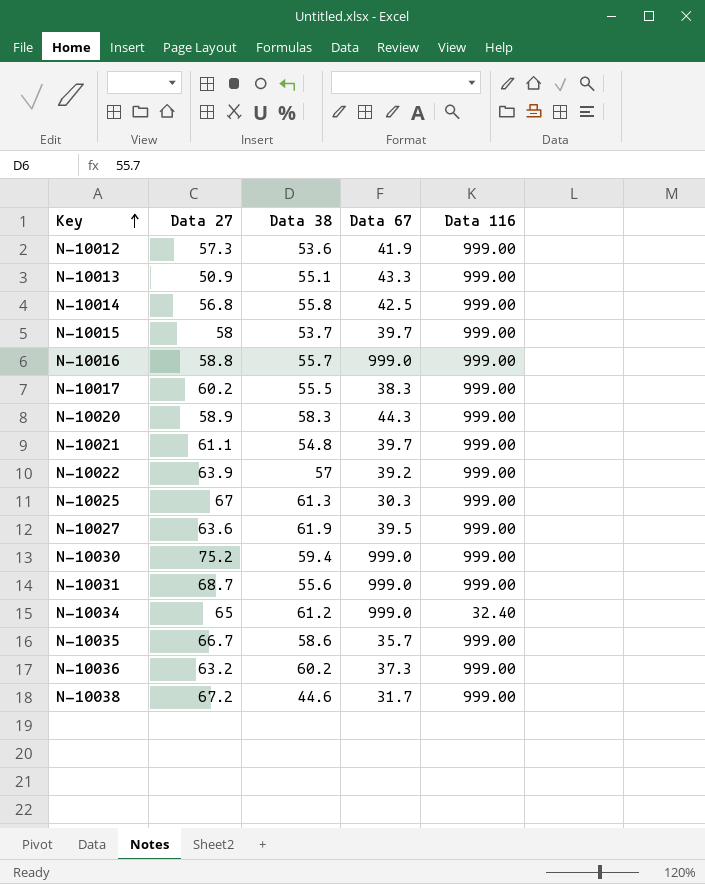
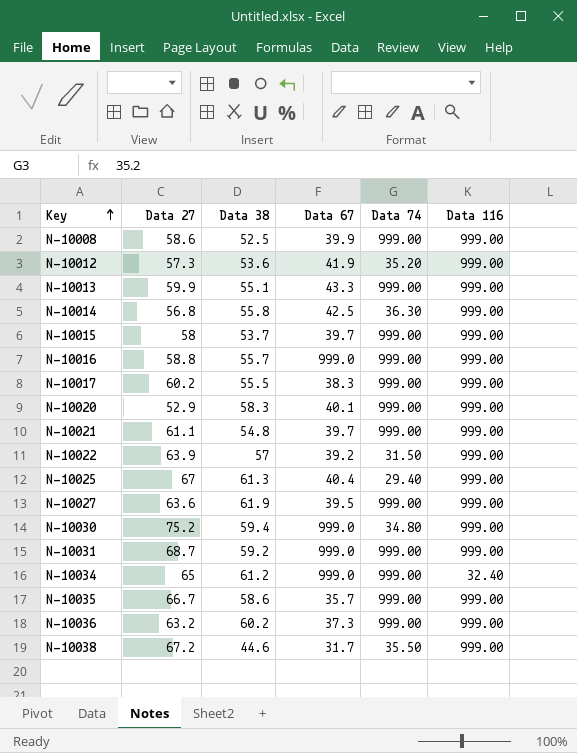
column Data 74 | position: none -> 5
row N-10008: none -> 58.6 | 52.5 | 39.9 | 999.00 | 999.00
N-10013 | Data 27: 50.9 -> 59.9
N-10020 | Data 27: 58.9 -> 52.9
N-10020 | Data 67: 44.3 -> 40.1
N-10025 | Data 67: 30.3 -> 40.4
N-10031 | Data 38: 55.6 -> 59.2

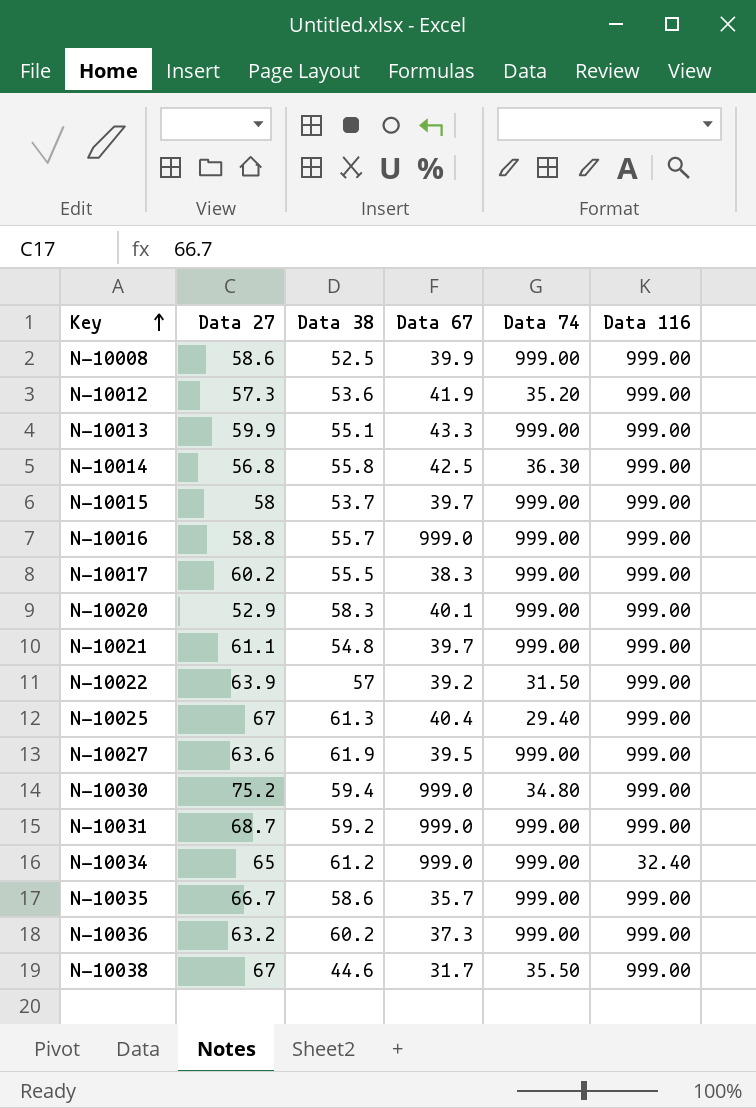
N-10038 | Data 27: 67.2 -> 67

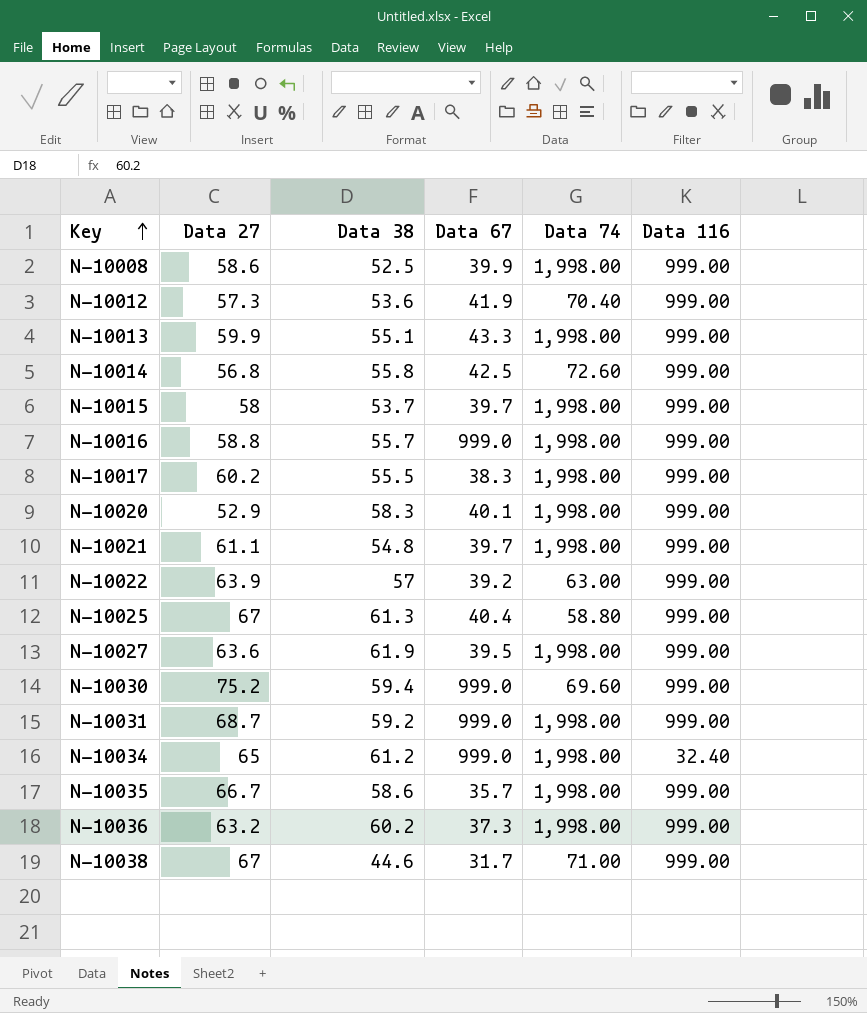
N-10008 | Data 74: 999.00 -> 1,998.00
N-10012 | Data 74: 35.20 -> 70.40
N-10013 | Data 74: 999.00 -> 1,998.00
N-10014 | Data 74: 36.30 -> 72.60
N-10015 | Data 74: 999.00 -> 1,998.00
N-10016 | Data 74: 999.00 -> 1,998.00
N-10017 | Data 74: 999.00 -> 1,998.00
N-10020 | Data 74: 999.00 -> 1,998.00
N-10021 | Data 74: 999.00 -> 1,998.00
N-10022 | Data 74: 31.50 -> 63.00
N-10025 | Data 74: 29.40 -> 58.80
N-10027 | Data 74: 999.00 -> 1,998.00
N-10030 | Data 74: 34.80 -> 69.60
N-10031 | Data 74: 999.00 -> 1,998.00
N-10034 | Data 74: 999.00 -> 1,998.00
N-10035 | Data 74: 999.00 -> 1,998.00
N-10036 | Data 74: 999.00 -> 1,998.00
N-10038 | Data 74: 35.50 -> 71.00

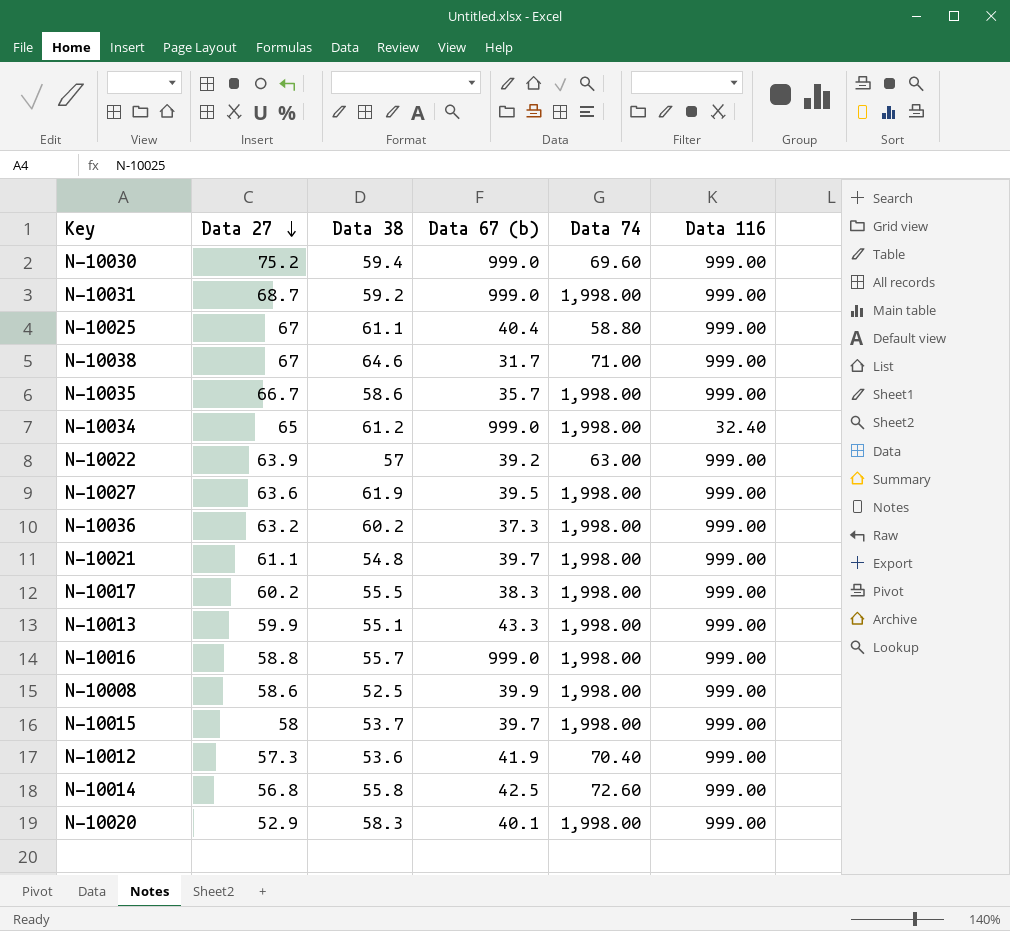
row order: Key ascending -> Data 27 descending
column name: Data 67 -> Data 67 (b)
N-10025 | Data 38: 61.3 -> 61.1
N-10038 | Data 38: 44.6 -> 64.6

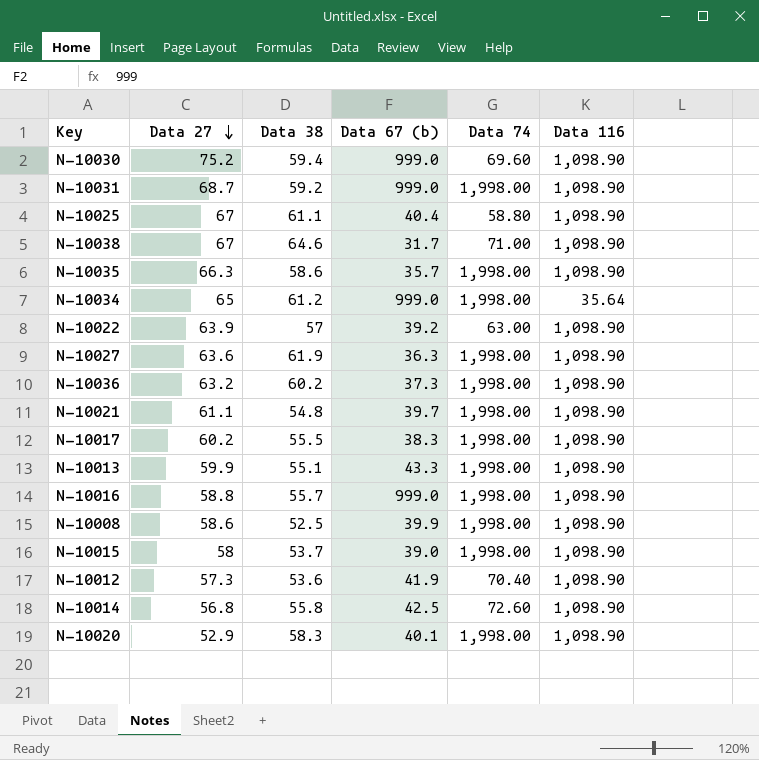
N-10030 | Data 116: 999.00 -> 1,098.90
N-10031 | Data 116: 999.00 -> 1,098.90
N-10025 | Data 116: 999.00 -> 1,098.90
N-10038 | Data 116: 999.00 -> 1,098.90
N-10035 | Data 27: 66.7 -> 66.3
N-10035 | Data 116: 999.00 -> 1,098.90
N-10034 | Data 116: 32.40 -> 35.64
N-10022 | Data 116: 999.00 -> 1,098.90
N-10027 | Data 67 (b): 39.5 -> 36.3
N-10027 | Data 116: 999.00 -> 1,098.90
N-10036 | Data 116: 999.00 -> 1,098.90
N-10021 | Data 116: 999.00 -> 1,098.90
N-10017 | Data 116: 999.00 -> 1,098.90
N-10013 | Data 116: 999.00 -> 1,098.90
N-10016 | Data 116: 999.00 -> 1,098.90
N-10008 | Data 116: 999.00 -> 1,098.90
N-10015 | Data 67 (b): 39.7 -> 39.0
N-10015 | Data 116: 999.00 -> 1,098.90
N-10012 | Data 116: 999.00 -> 1,098.90
N-10014 | Data 116: 999.00 -> 1,098.90
N-10020 | Data 116: 999.00 -> 1,098.90

